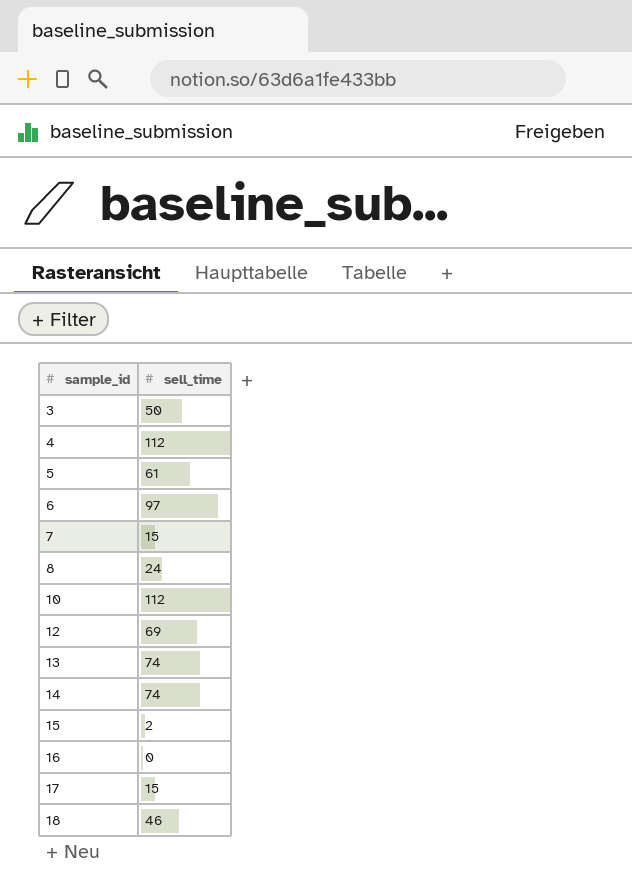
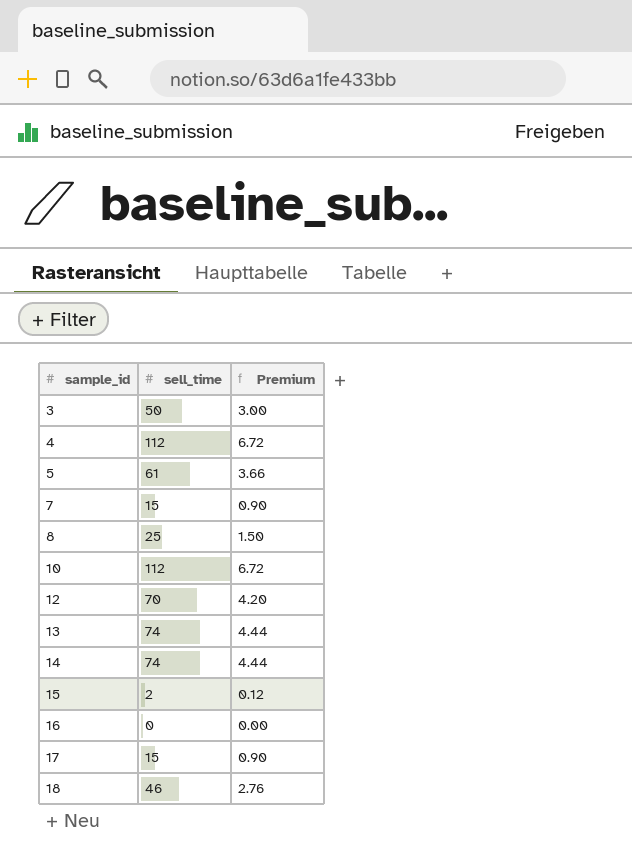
column Premium | formula: none -> [sell_time] * 0.06
row 6: 97 -> none
8 | sell_time: 24 -> 25
12 | sell_time: 69 -> 70

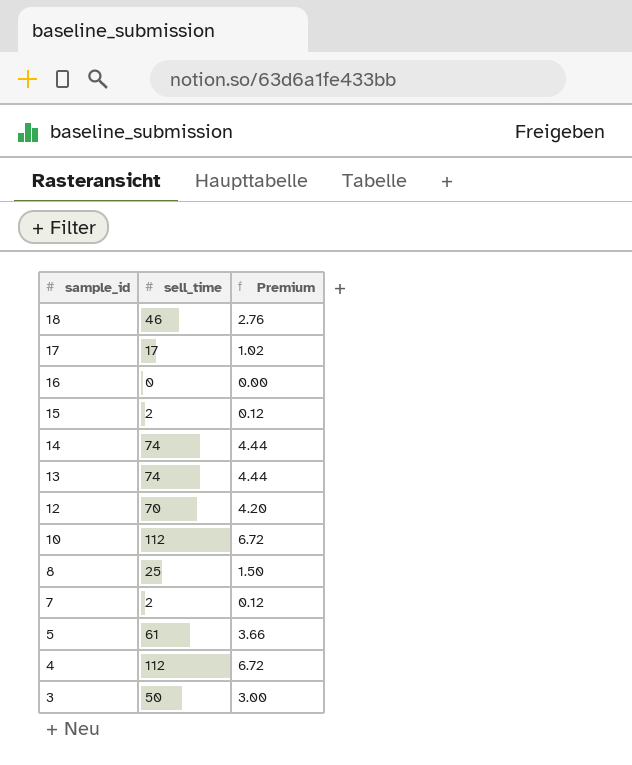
row order: sample_id ascending -> sample_id descending
17 | sell_time: 15 -> 17
17 | Premium: 0.90 -> 1.02
7 | sell_time: 15 -> 2
7 | Premium: 0.90 -> 0.12

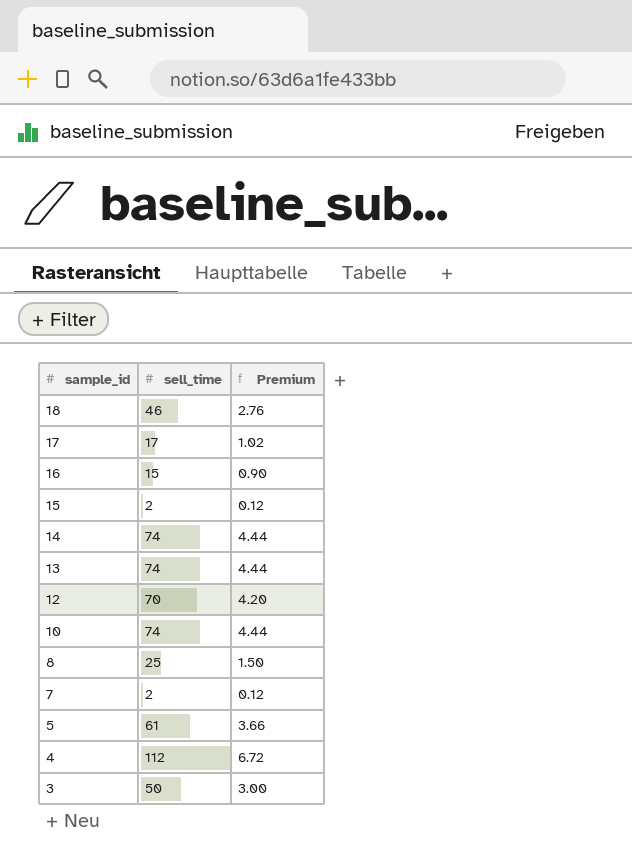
16 | sell_time: 0 -> 15
16 | Premium: 0.00 -> 0.90
10 | sell_time: 112 -> 74
10 | Premium: 6.72 -> 4.44

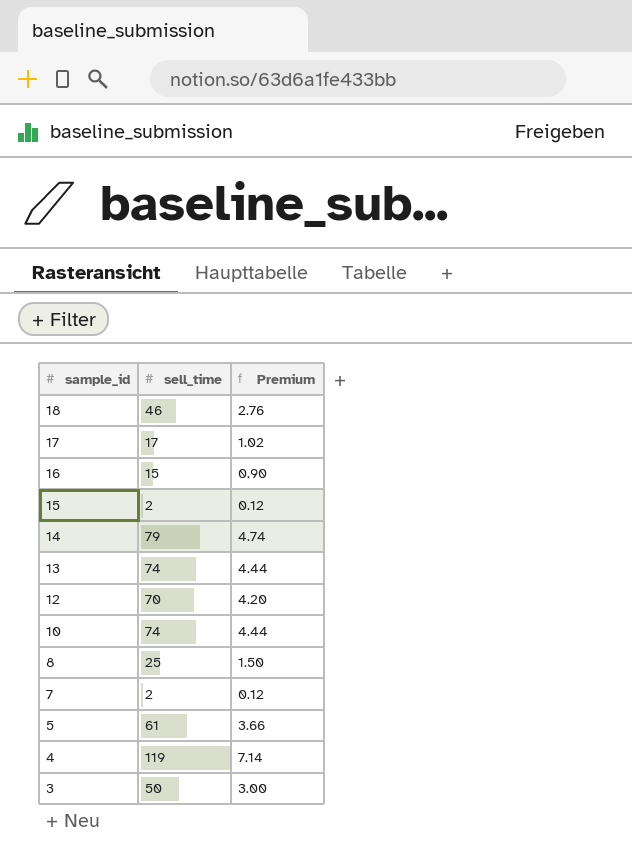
14 | sell_time: 74 -> 79
14 | Premium: 4.44 -> 4.74
4 | sell_time: 112 -> 119
4 | Premium: 6.72 -> 7.14

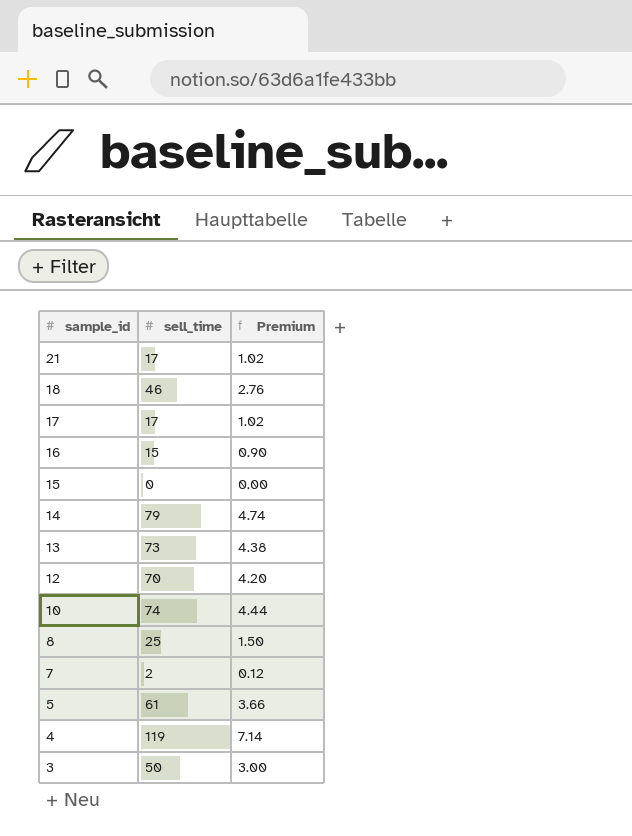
row 21: none -> 17 | 1.02
15 | sell_time: 2 -> 0
15 | Premium: 0.12 -> 0.00
13 | sell_time: 74 -> 73
13 | Premium: 4.44 -> 4.38

